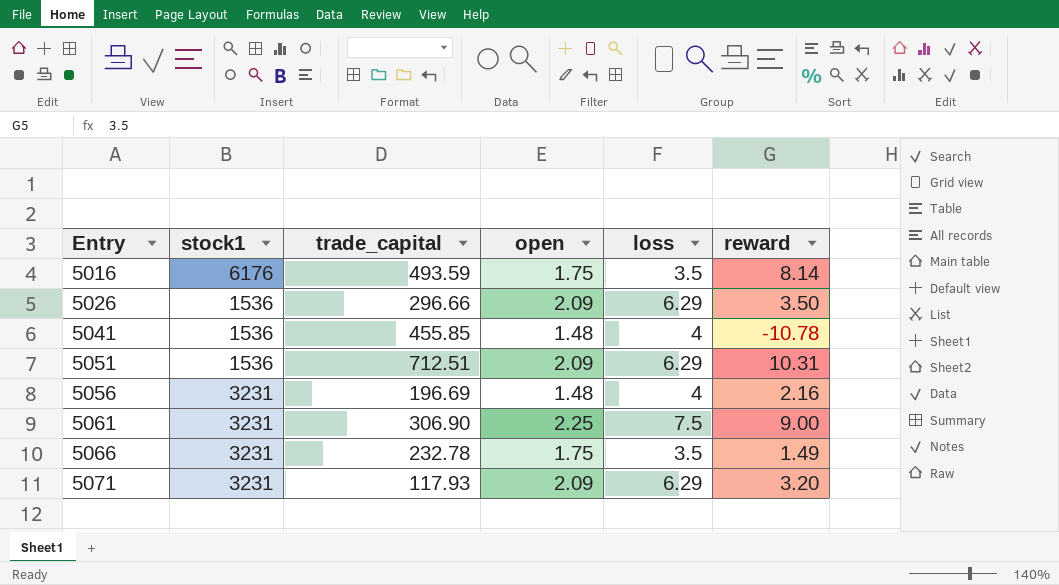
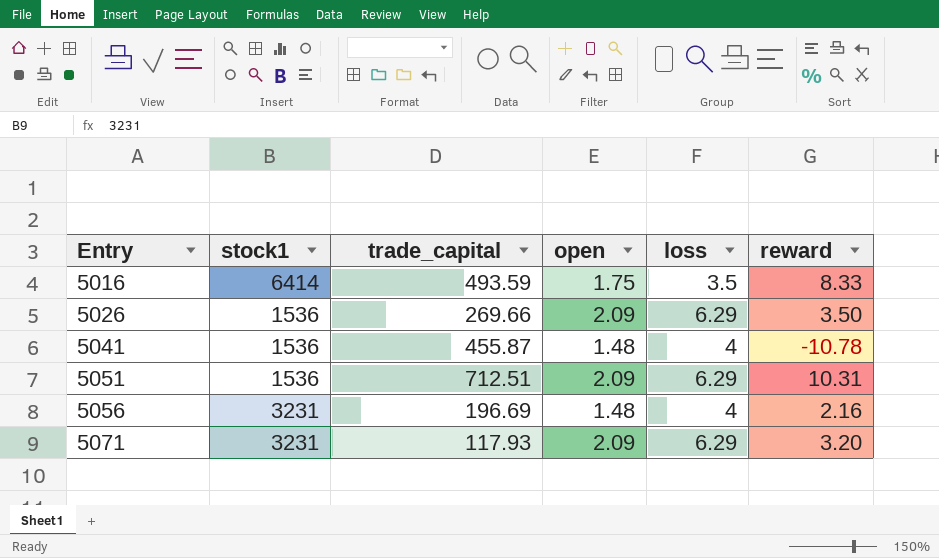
row 5061: 3231 | 306.90 | 2.25 | 7.5 | 9.00 -> none
row 5066: 3231 | 232.78 | 1.75 | 3.5 | 1.49 -> none
5016 | stock1: 6176 -> 6414
5016 | reward: 8.14 -> 8.33
5026 | trade_capital: 296.66 -> 269.66
5041 | trade_capital: 455.85 -> 455.87

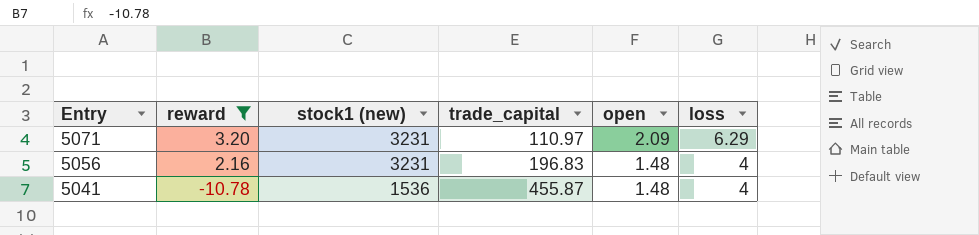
filter: none -> reward <= 3.20
row order: Entry ascending -> Entry descending
column reward | position: 6 -> 2
column name: stock1 -> stock1 (new)
5071 | trade_capital: 117.93 -> 110.97
5056 | trade_capital: 196.69 -> 196.83

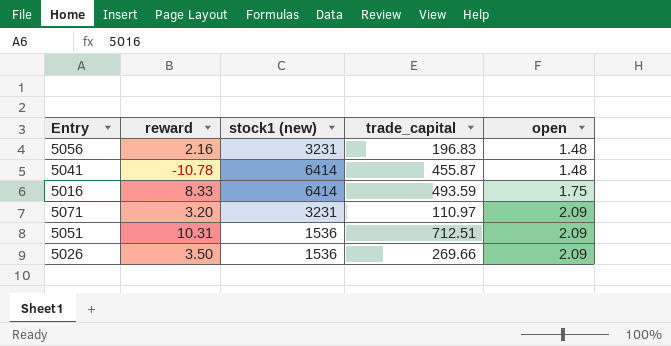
filter: reward <= 3.20 -> none
row order: Entry descending -> open ascending
column loss | position: 6 -> none
5041 | stock1 (new): 1536 -> 6414

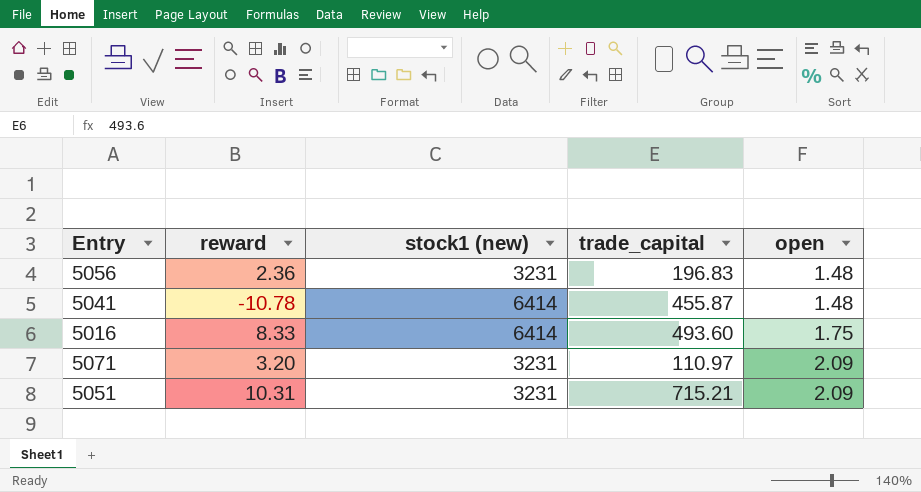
row 5026: 3.50 | 1536 | 269.66 | 2.09 -> none
5056 | reward: 2.16 -> 2.36
5016 | trade_capital: 493.59 -> 493.60
5051 | stock1 (new): 1536 -> 3231
5051 | trade_capital: 712.51 -> 715.21

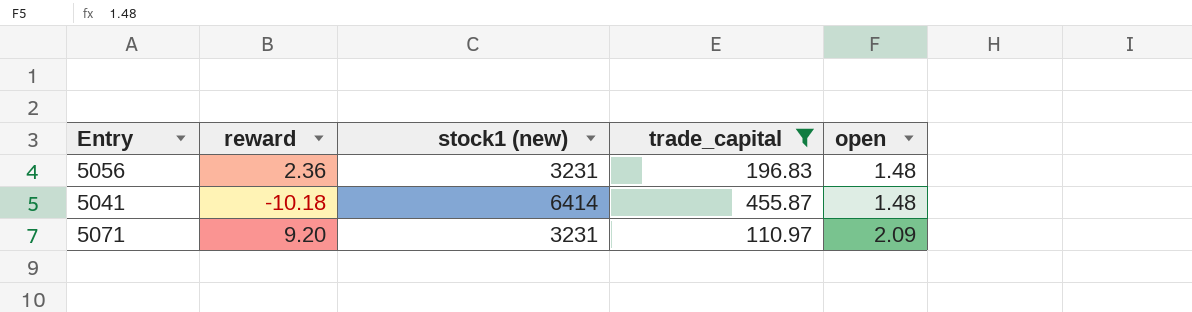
filter: none -> trade_capital <= 455.87
5041 | reward: -10.78 -> -10.18
5071 | reward: 3.20 -> 9.20

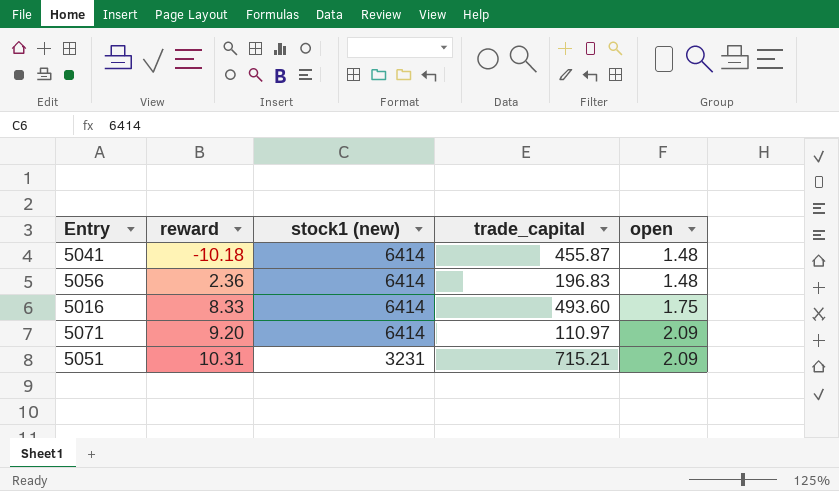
filter: trade_capital <= 455.87 -> none
row order: open ascending -> reward ascending
5056 | stock1 (new): 3231 -> 6414
5071 | stock1 (new): 3231 -> 6414

